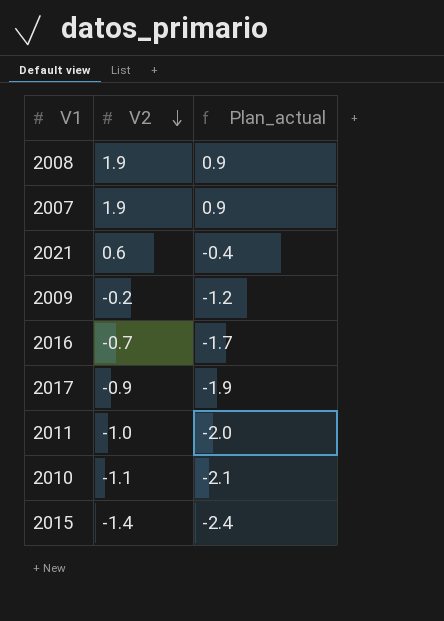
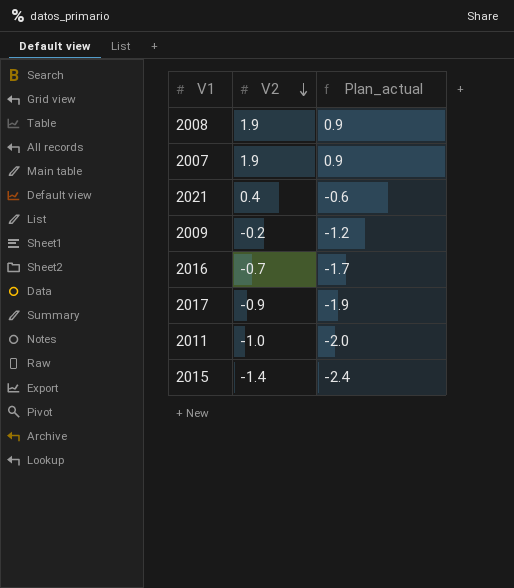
row 2010: -1.1 | -2.1 -> none
2021 | V2: 0.6 -> 0.4
2021 | Plan_actual: -0.4 -> -0.6

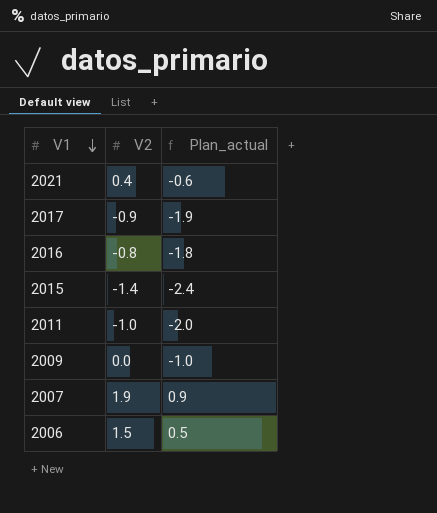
row order: V2 descending -> V1 descending
row 2008: 1.9 | 0.9 -> none
2016 | V2: -0.7 -> -0.8
2016 | Plan_actual: -1.7 -> -1.8
2009 | V2: -0.2 -> 0.0
2009 | Plan_actual: -1.2 -> -1.0
row 2006: none -> 1.5 | 0.5

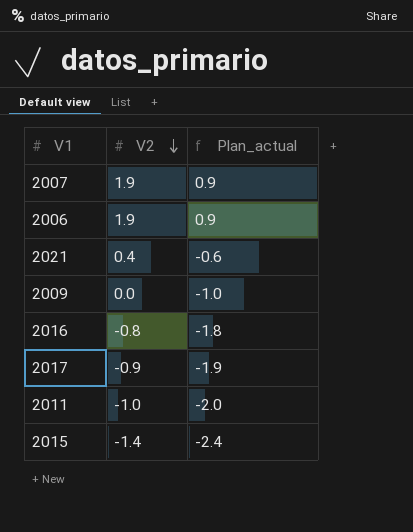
row order: V1 descending -> V2 descending
2006 | V2: 1.5 -> 1.9
2006 | Plan_actual: 0.5 -> 0.9

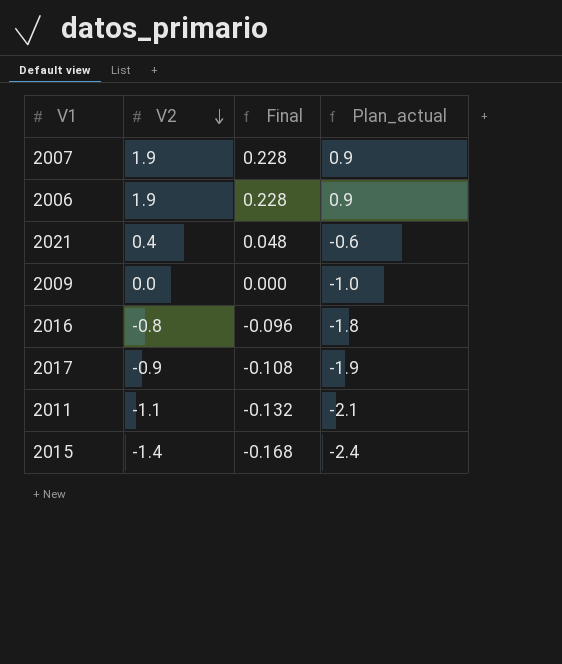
column Final | formula: none -> [V2] * 0.12
2011 | V2: -1.0 -> -1.1
2011 | Plan_actual: -2.0 -> -2.1

